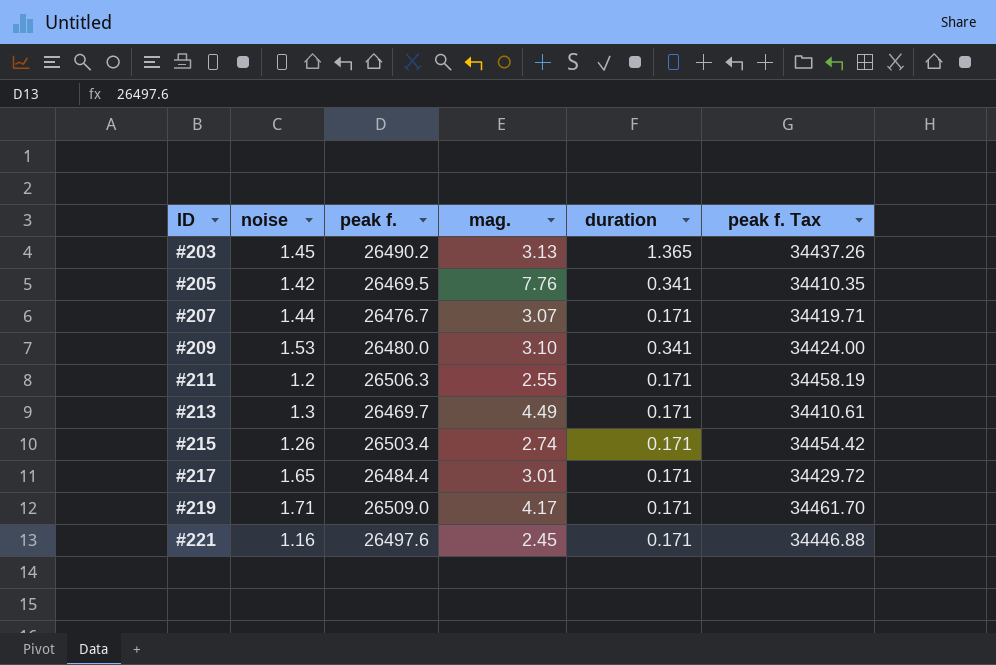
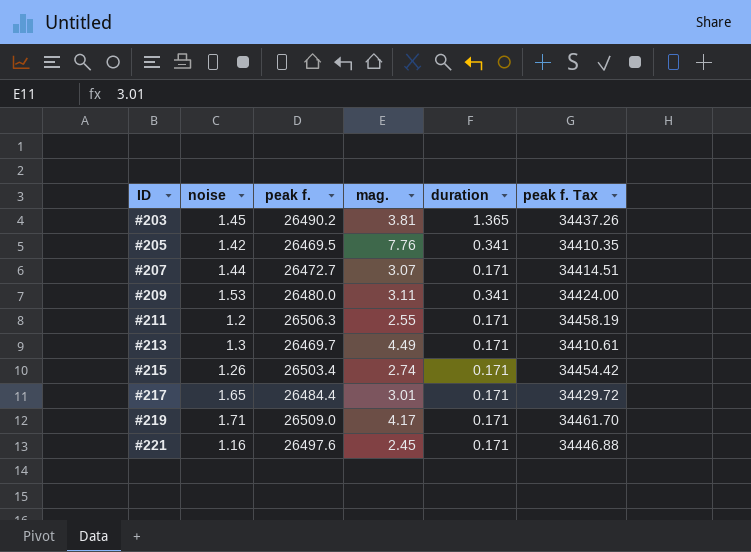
#203 | mag.: 3.13 -> 3.81
#207 | peak f.: 26476.7 -> 26472.7
#207 | peak f. Tax: 34419.71 -> 34414.51
#209 | mag.: 3.10 -> 3.11

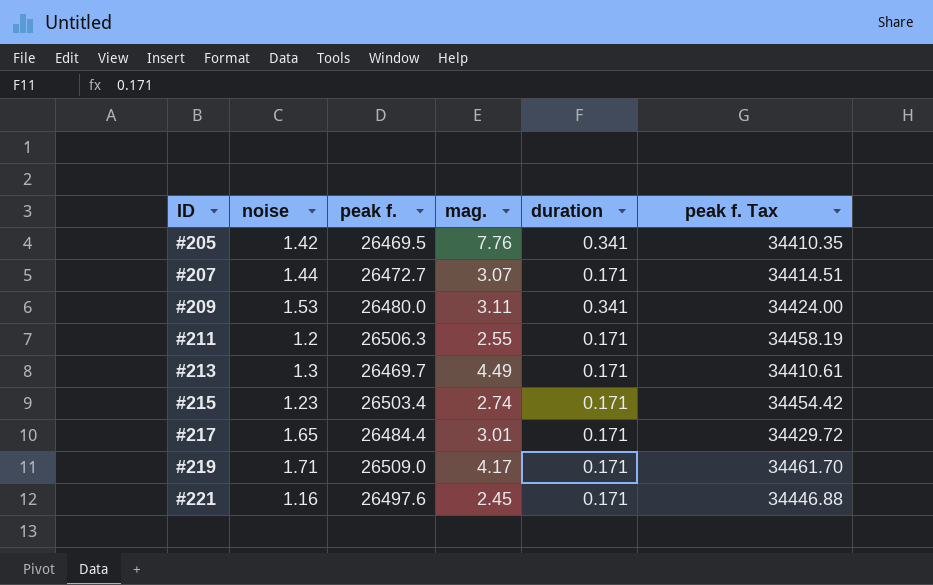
row #203: 1.45 | 26490.2 | 3.81 | 1.365 | 34437.26 -> none
#215 | noise: 1.26 -> 1.23

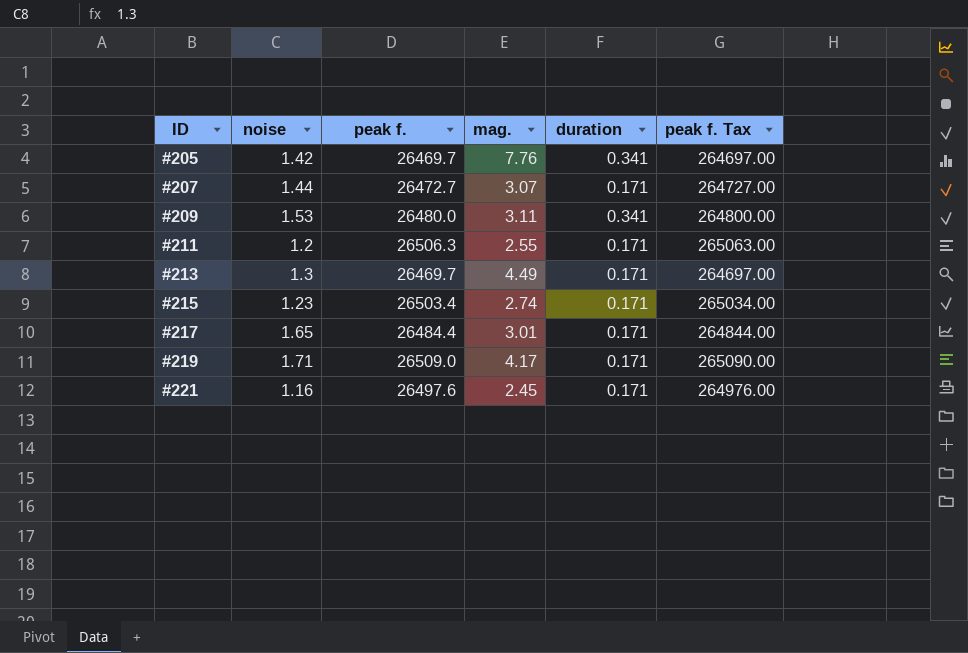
column peak f. Tax | formula: [peak f.] * 1.3 -> [peak f.] * 10
#205 | peak f.: 26469.5 -> 26469.7

